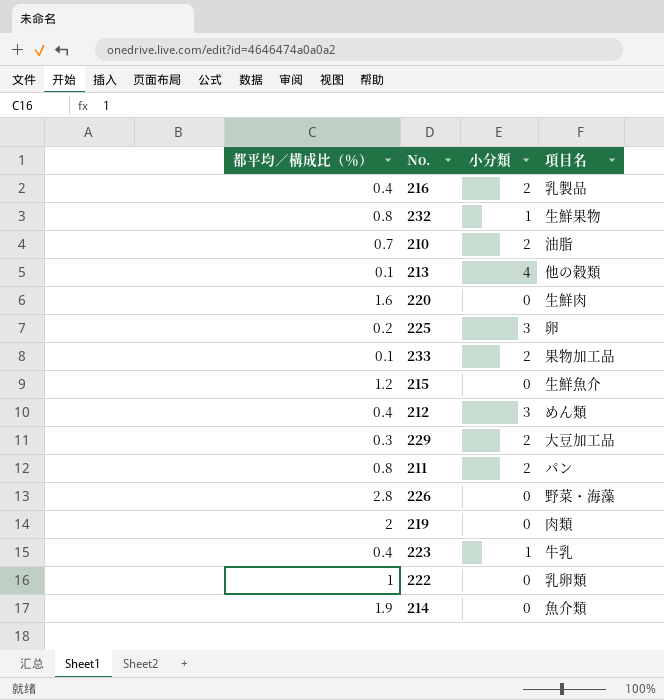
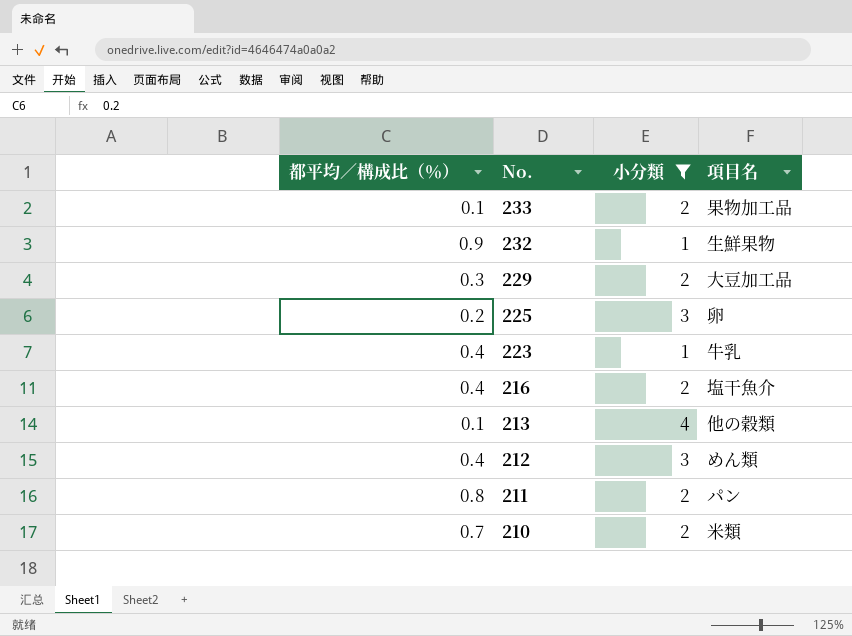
filter: none -> 小分類 != 0
row order: none -> No. descending
232 | 都平均／構成比（％）: 0.8 -> 0.9
216 | 項目名: 乳製品 -> 塩干魚介
210 | 項目名: 油脂 -> 米類

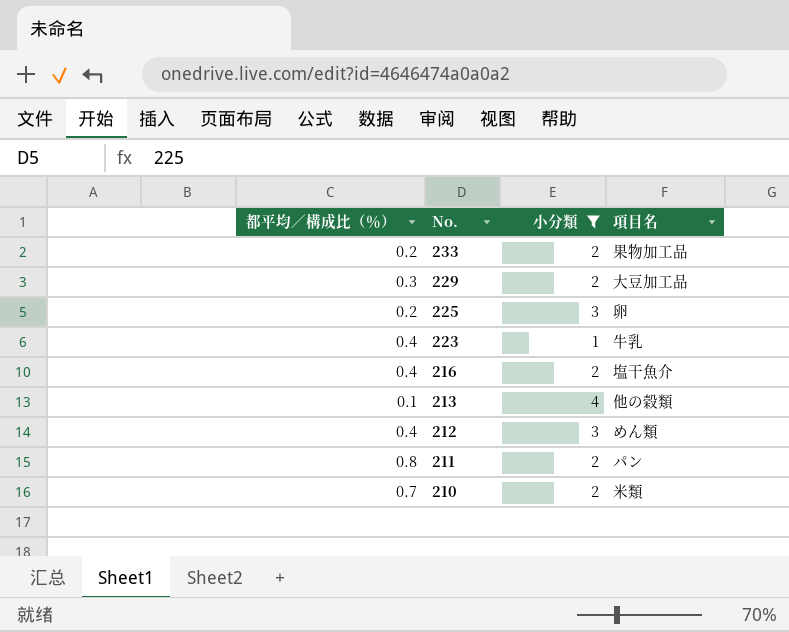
row 232: 0.9 | 1 | 生鮮果物 -> none
233 | 都平均／構成比（％）: 0.1 -> 0.2

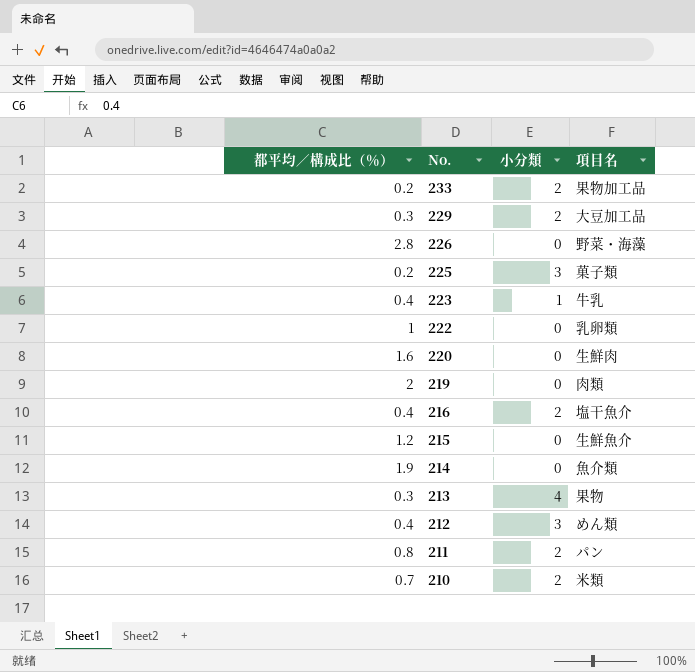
filter: 小分類 != 0 -> none
225 | 項目名: 卵 -> 菓子類
213 | 都平均／構成比（％）: 0.1 -> 0.3
213 | 項目名: 他の穀類 -> 果物

